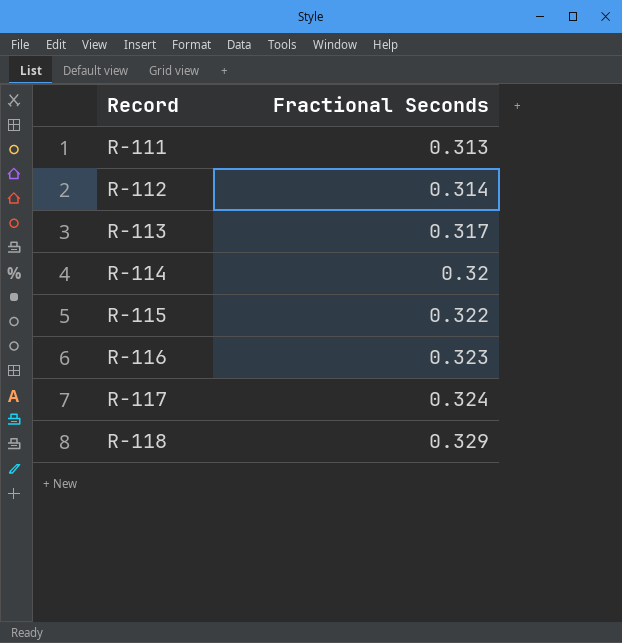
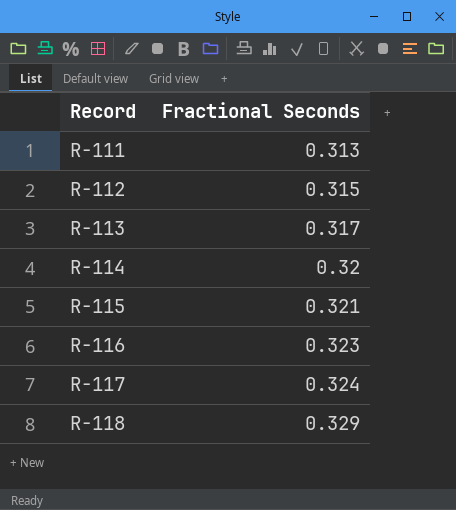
R-112 | Fractional Seconds: 0.314 -> 0.315
R-115 | Fractional Seconds: 0.322 -> 0.321

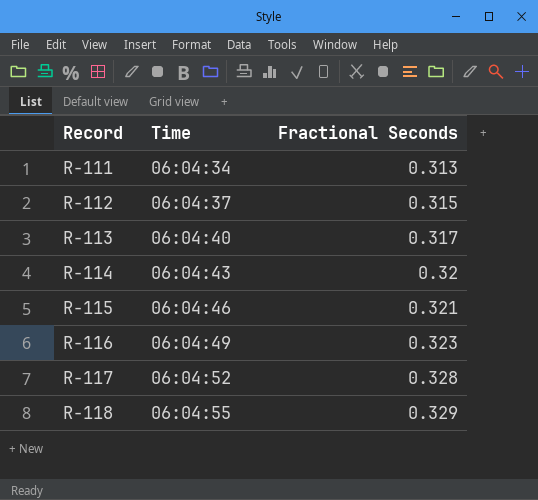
column Time | position: none -> 2
R-117 | Fractional Seconds: 0.324 -> 0.328

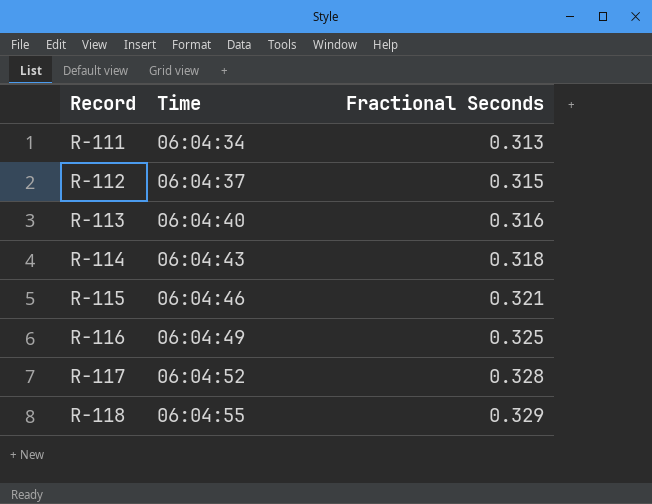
R-113 | Fractional Seconds: 0.317 -> 0.316
R-114 | Fractional Seconds: 0.32 -> 0.318
R-116 | Fractional Seconds: 0.323 -> 0.325

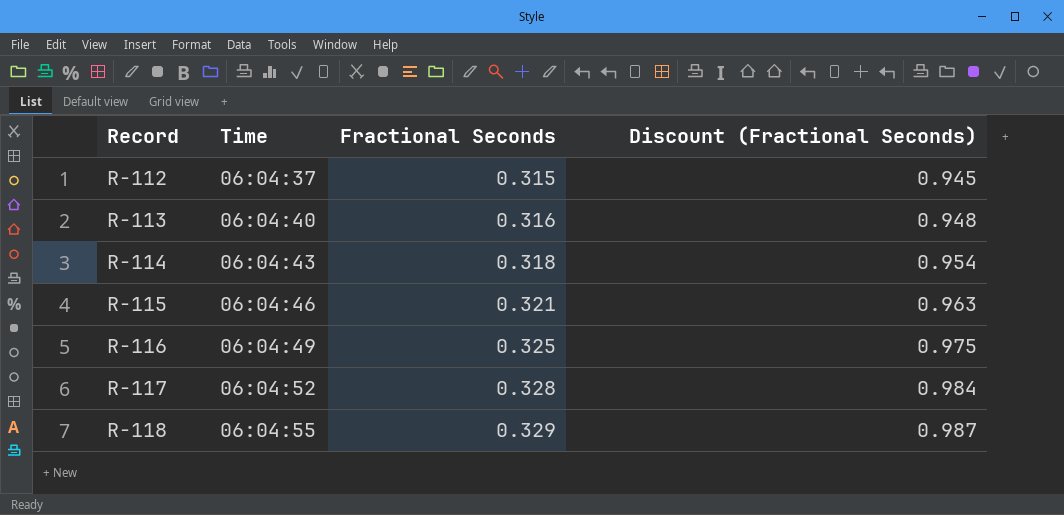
column Discount (Fractional Seconds) | formula: none -> [Fractional Seconds] * 3
row R-111: 06:04:34 | 0.313 -> none

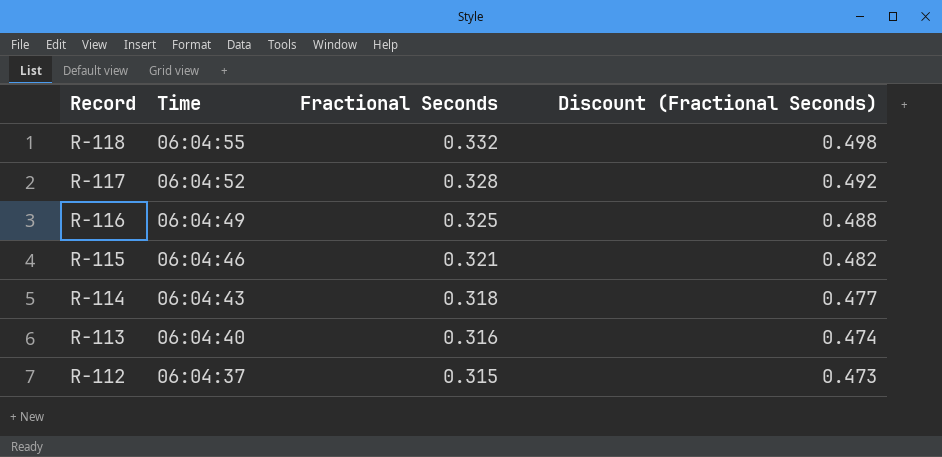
row order: Record ascending -> Record descending
column Discount (Fractional Seconds) | formula: [Fractional Seconds] * 3 -> [Fractional Seconds] * 1.5
R-118 | Fractional Seconds: 0.329 -> 0.332

